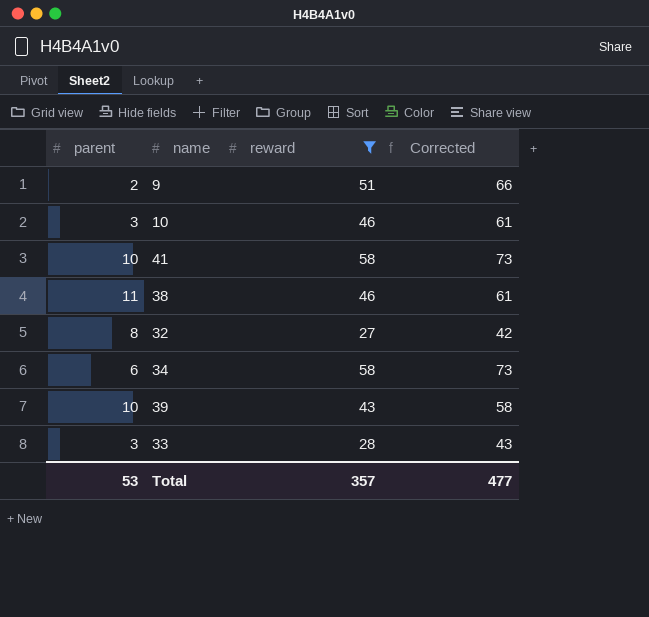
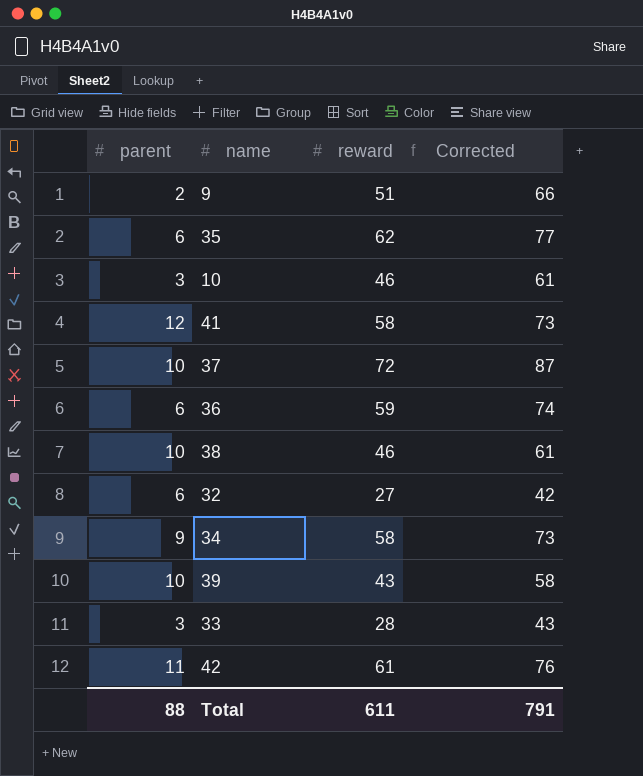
filter: reward <= 58 -> none
41 | parent: 10 -> 12
38 | parent: 11 -> 10
32 | parent: 8 -> 6
34 | parent: 6 -> 9
Total | parent: 53 -> 88
Total | reward: 357 -> 611
Total | Corrected: 477 -> 791

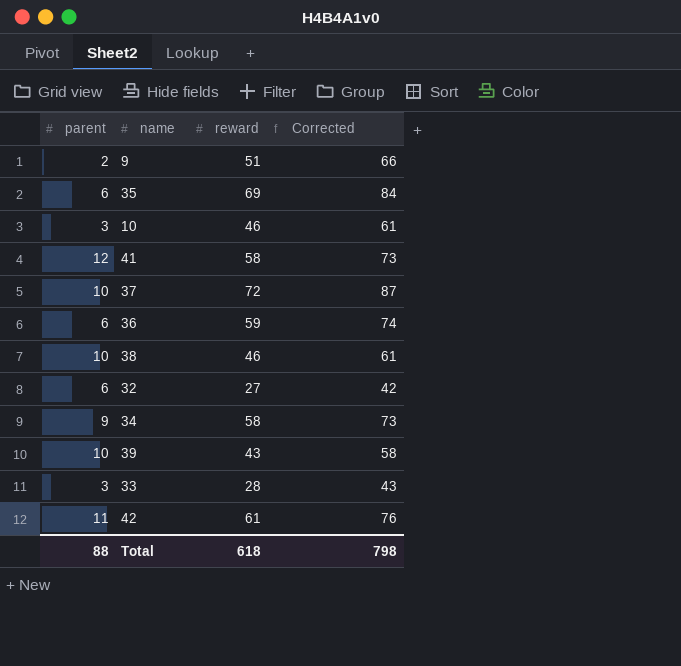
35 | reward: 62 -> 69
35 | Corrected: 77 -> 84
Total | reward: 611 -> 618
Total | Corrected: 791 -> 798

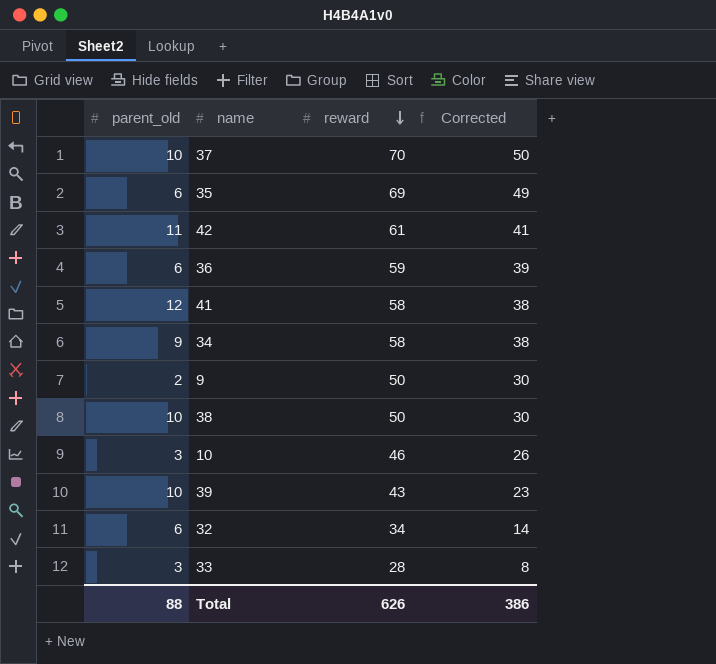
row order: none -> reward descending
column name: parent -> parent_old
column Corrected | formula: [reward] + 15 -> [reward] - 20
37 | reward: 72 -> 70
9 | reward: 51 -> 50
38 | reward: 46 -> 50
32 | reward: 27 -> 34
Total | reward: 618 -> 626
Total | Corrected: 798 -> 386

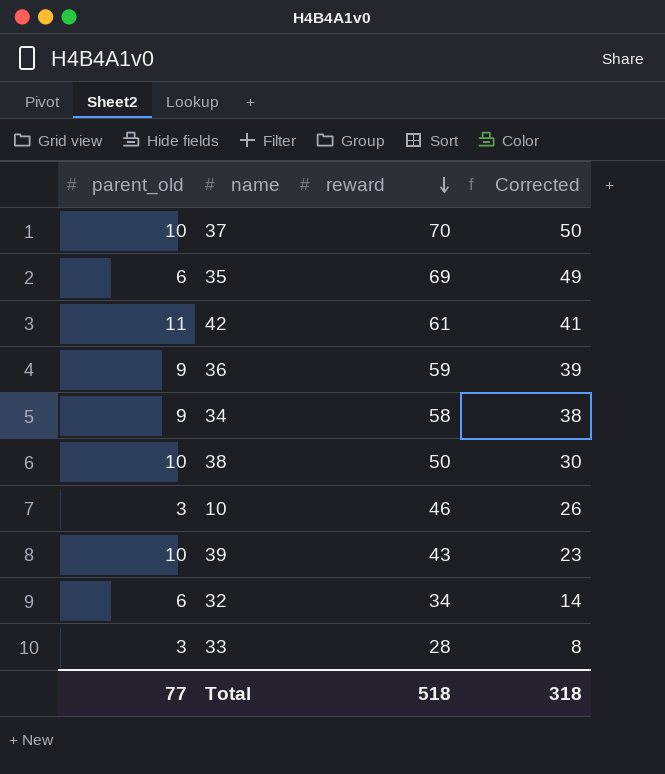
row 41: 12 | 58 | 38 -> none
row 9: 2 | 50 | 30 -> none
36 | parent_old: 6 -> 9
Total | parent_old: 88 -> 77
Total | reward: 626 -> 518
Total | Corrected: 386 -> 318

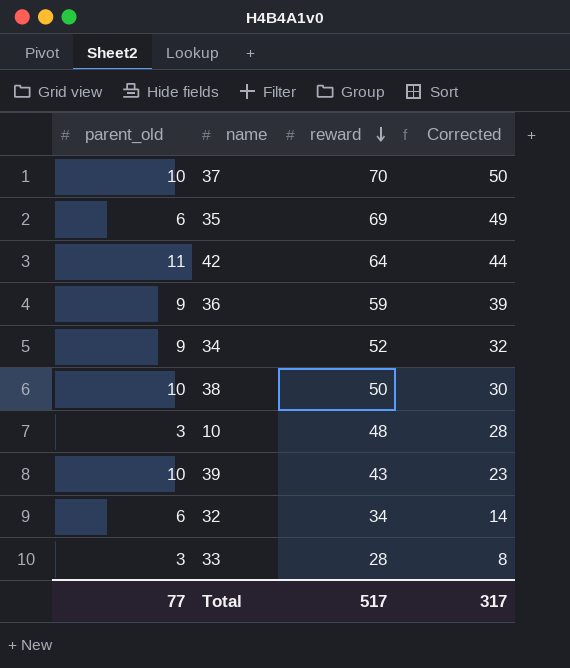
42 | reward: 61 -> 64
42 | Corrected: 41 -> 44
34 | reward: 58 -> 52
34 | Corrected: 38 -> 32
10 | reward: 46 -> 48
10 | Corrected: 26 -> 28
Total | reward: 518 -> 517
Total | Corrected: 318 -> 317

